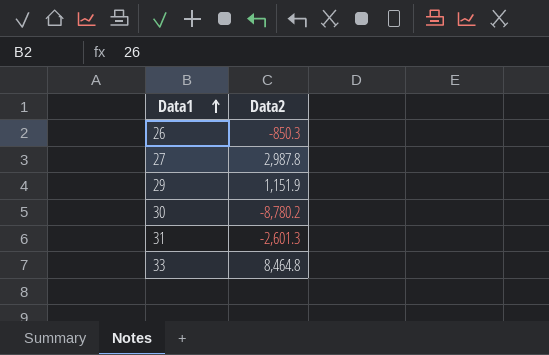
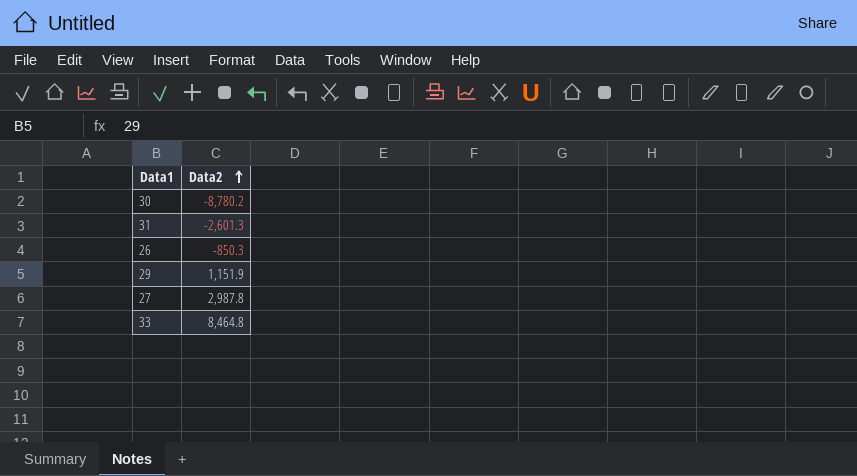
row order: Data1 ascending -> Data2 ascending

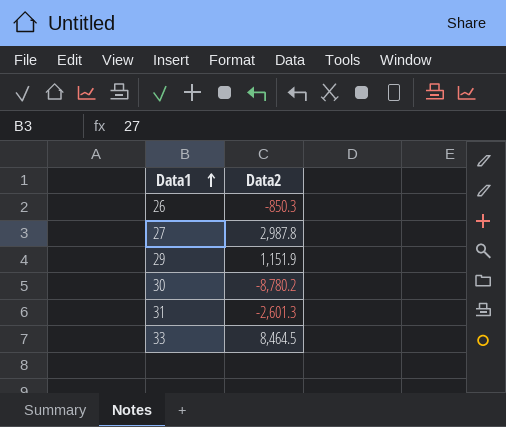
row order: Data2 ascending -> Data1 ascending
33 | Data2: 8,464.8 -> 8,464.5

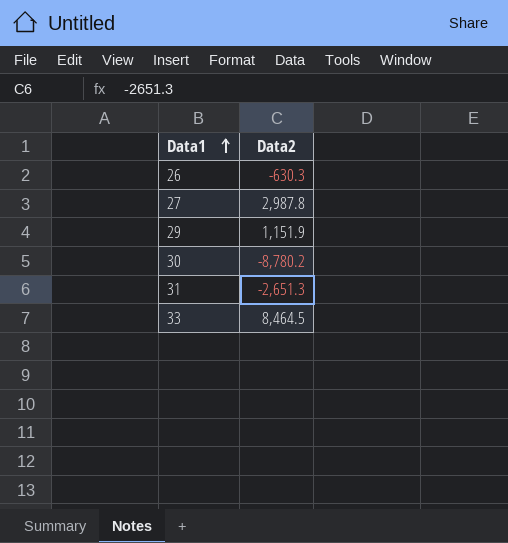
26 | Data2: -850.3 -> -630.3
31 | Data2: -2,601.3 -> -2,651.3

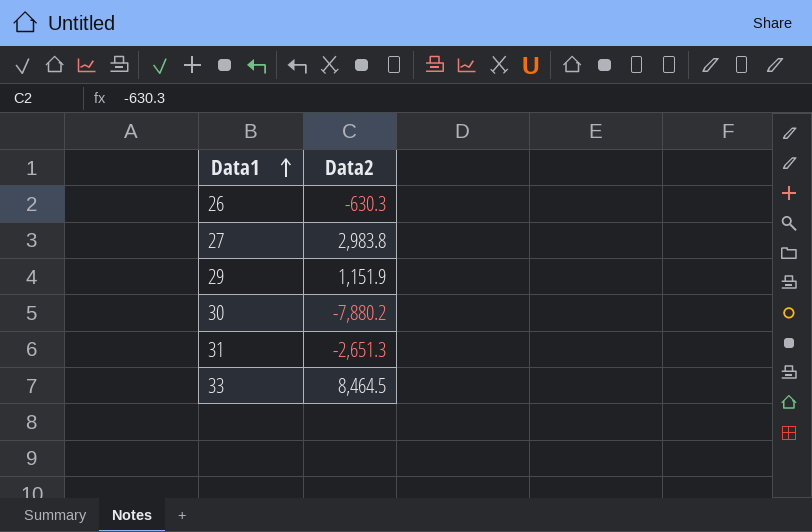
27 | Data2: 2,987.8 -> 2,983.8
30 | Data2: -8,780.2 -> -7,880.2

